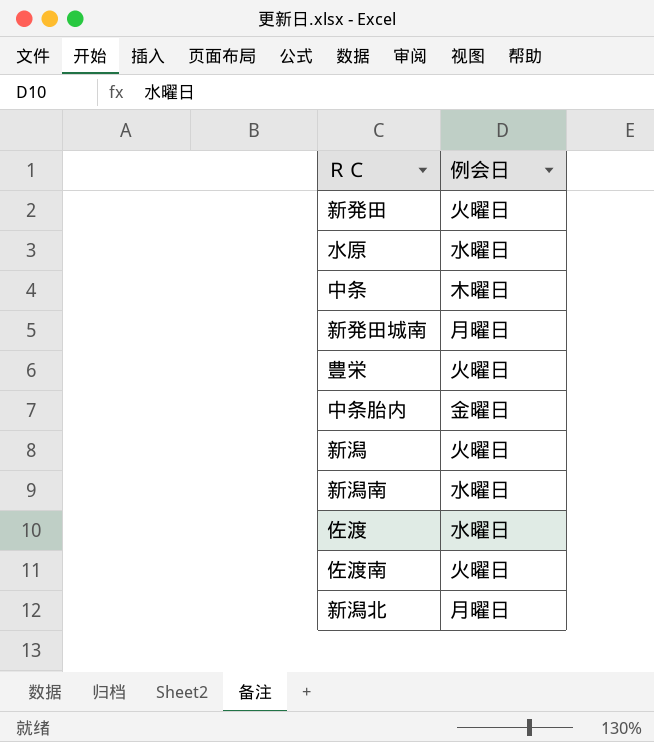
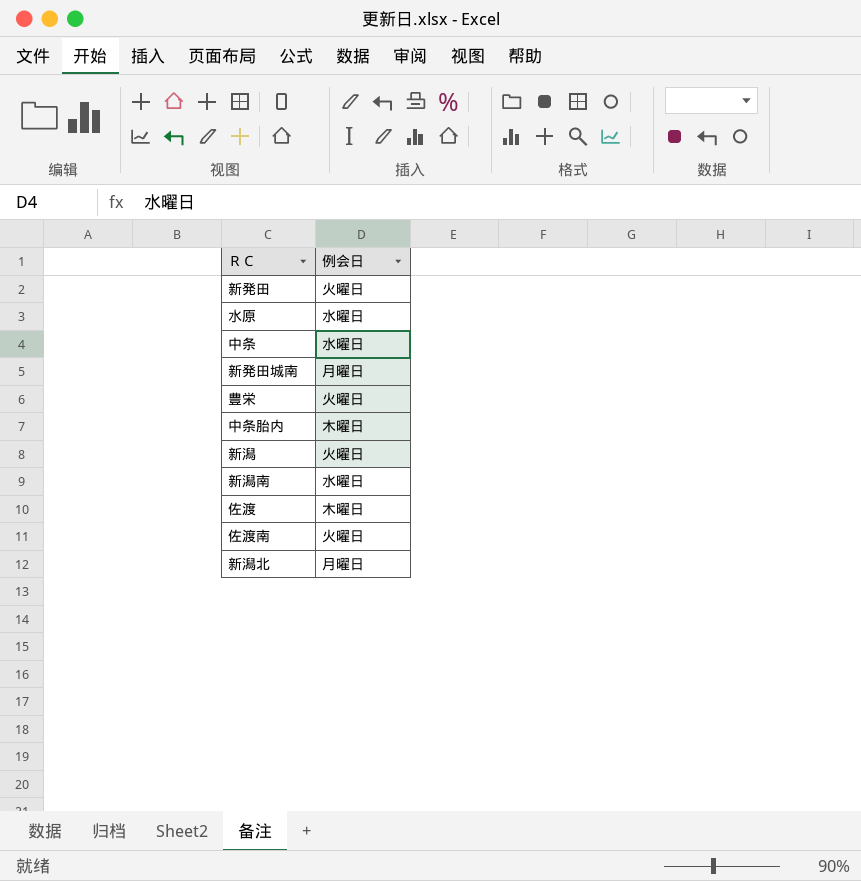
中条 | 例会日: 木曜日 -> 水曜日
中条胎内 | 例会日: 金曜日 -> 木曜日
佐渡 | 例会日: 水曜日 -> 木曜日

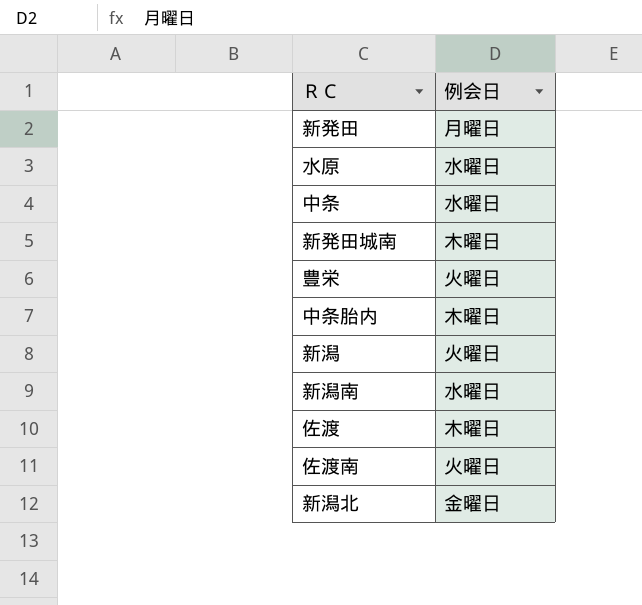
新発田 | 例会日: 火曜日 -> 月曜日
新発田城南 | 例会日: 月曜日 -> 木曜日
新潟北 | 例会日: 月曜日 -> 金曜日

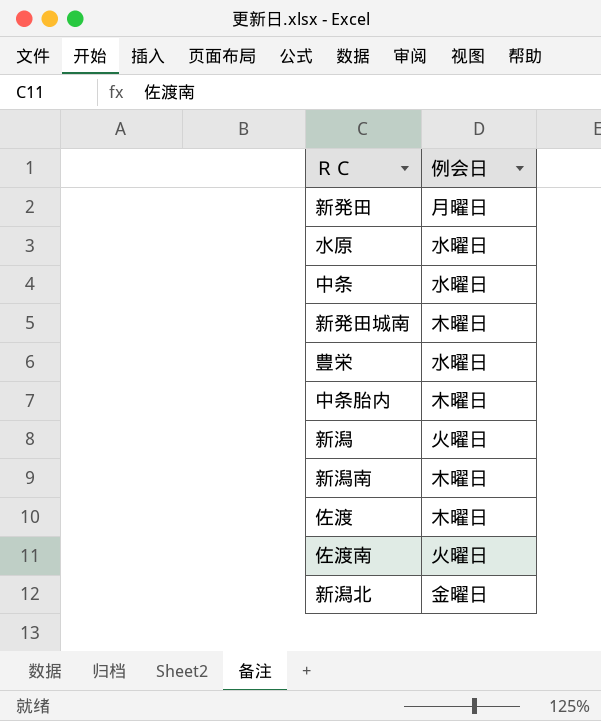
豊栄 | 例会日: 火曜日 -> 水曜日
新潟南 | 例会日: 水曜日 -> 木曜日

